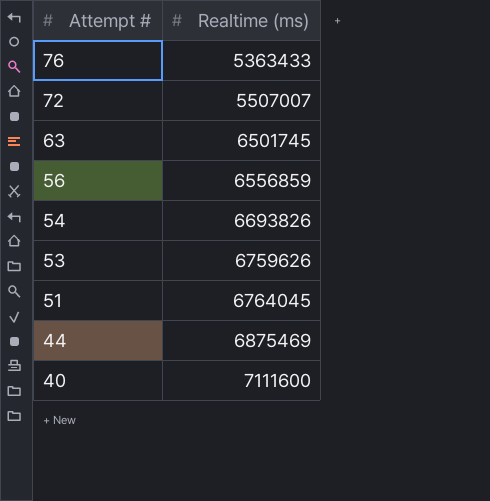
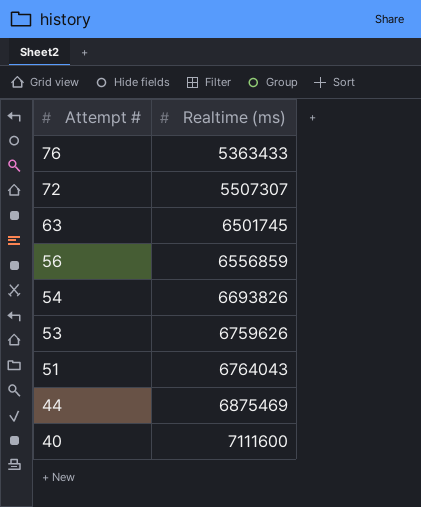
72 | Realtime (ms): 5507007 -> 5507307
51 | Realtime (ms): 6764045 -> 6764043

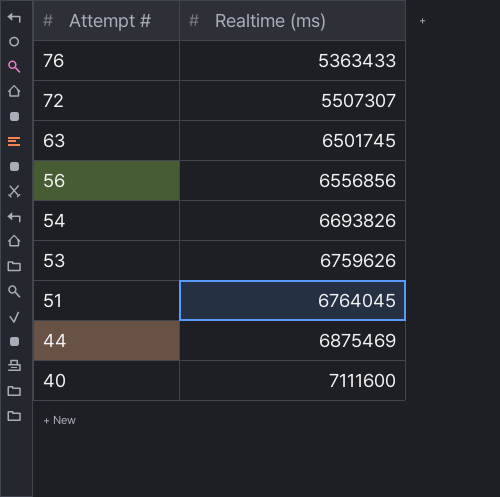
56 | Realtime (ms): 6556859 -> 6556856
51 | Realtime (ms): 6764043 -> 6764045

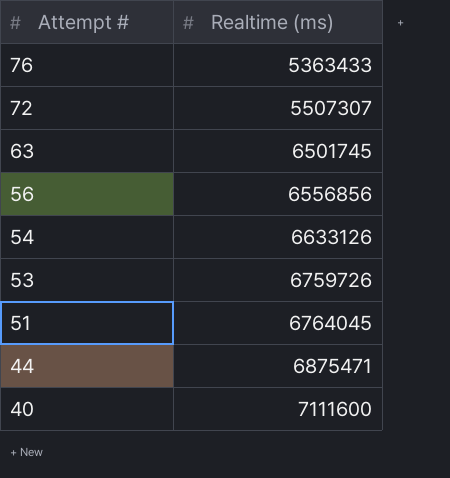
54 | Realtime (ms): 6693826 -> 6633126
53 | Realtime (ms): 6759626 -> 6759726
44 | Realtime (ms): 6875469 -> 6875471

